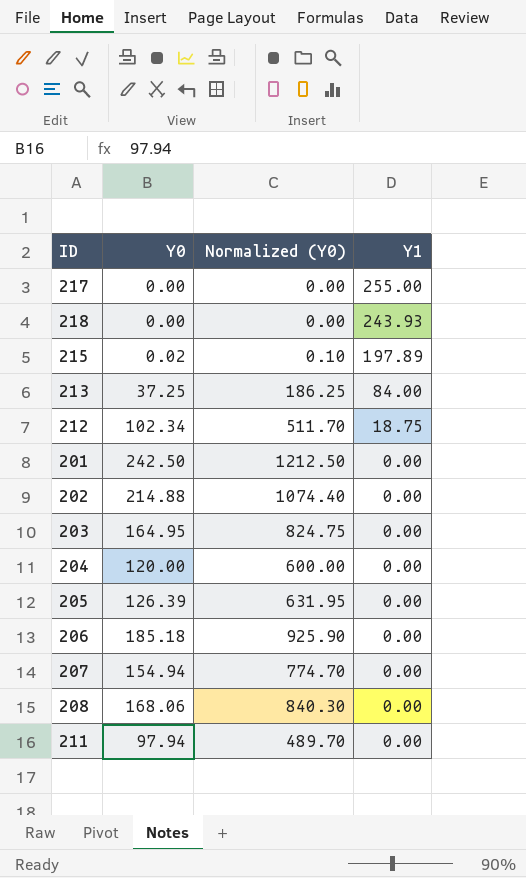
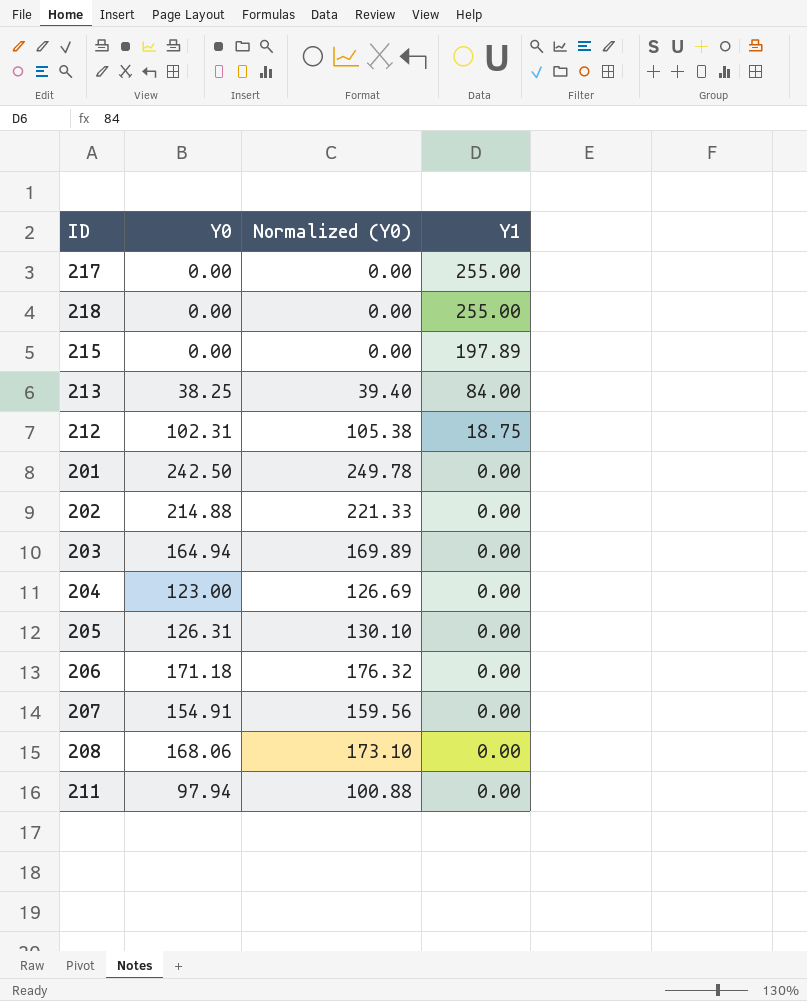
column Normalized (Y0) | formula: [Y0] * 5 -> [Y0] * 1.03
218 | Y1: 243.93 -> 255.00
215 | Y0: 0.02 -> 0.00
213 | Y0: 37.25 -> 38.25
212 | Y0: 102.34 -> 102.31
203 | Y0: 164.95 -> 164.94
204 | Y0: 120.00 -> 123.00
205 | Y0: 126.39 -> 126.31
206 | Y0: 185.18 -> 171.18
207 | Y0: 154.94 -> 154.91

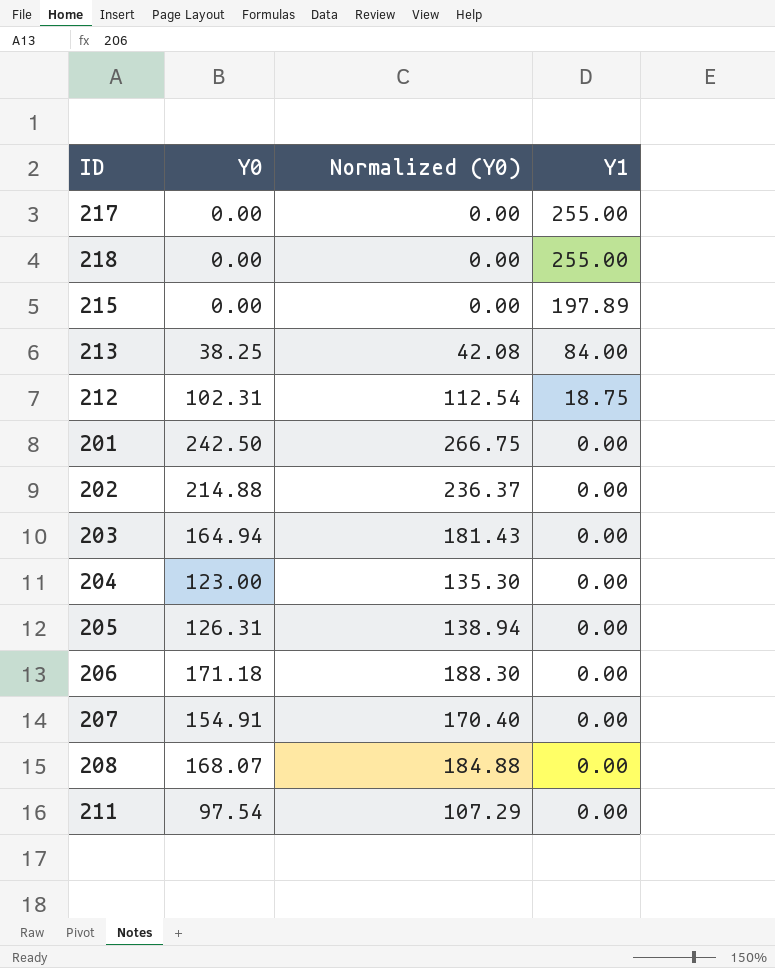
column Normalized (Y0) | formula: [Y0] * 1.03 -> [Y0] * 1.1
208 | Y0: 168.06 -> 168.07
211 | Y0: 97.94 -> 97.54

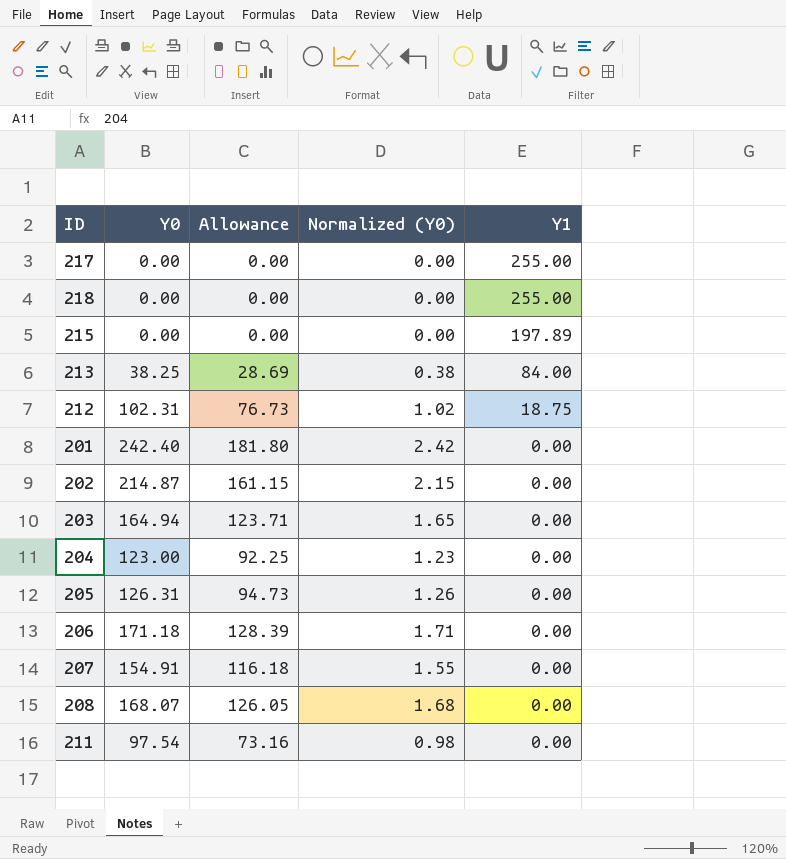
column Allowance | formula: none -> [Y0] * 0.75
column Normalized (Y0) | formula: [Y0] * 1.1 -> [Y0] * 0.01
201 | Y0: 242.50 -> 242.40
202 | Y0: 214.88 -> 214.87

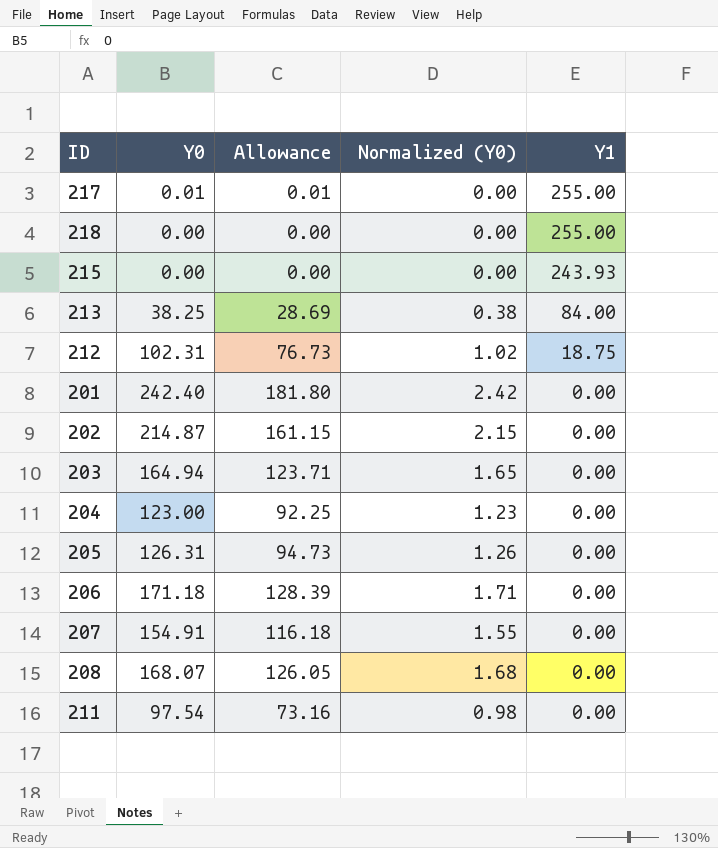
217 | Y0: 0.00 -> 0.01
217 | Allowance: 0.00 -> 0.01
215 | Y1: 197.89 -> 243.93

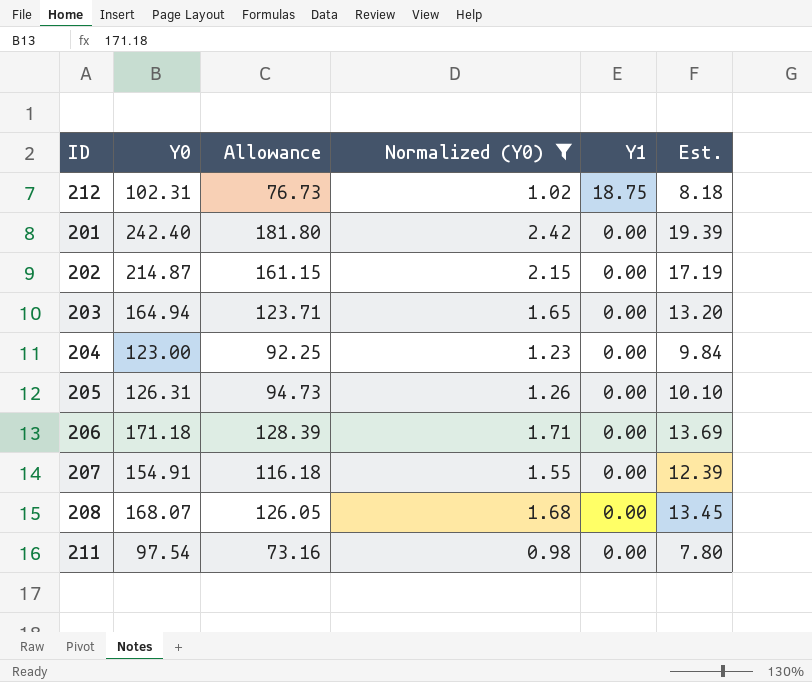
filter: none -> Normalized (Y0) >= 0.98
column Est. | formula: none -> [Y0] * 0.08

